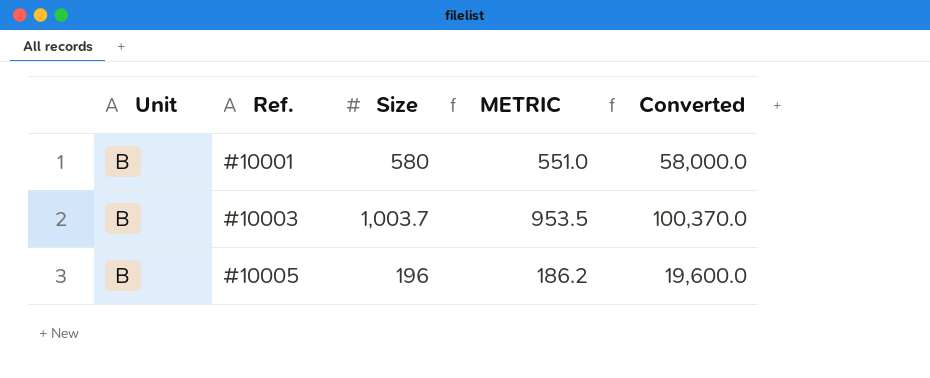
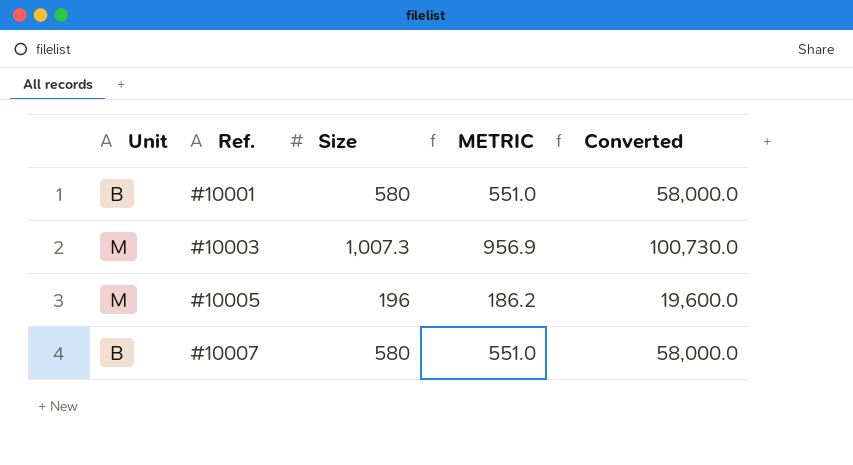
#10003 | Unit: B -> M
#10003 | Size: 1,003.7 -> 1,007.3
#10003 | METRIC: 953.5 -> 956.9
#10003 | Converted: 100,370.0 -> 100,730.0
#10005 | Unit: B -> M
row #10007: none -> B | 580 | 551.0 | 58,000.0

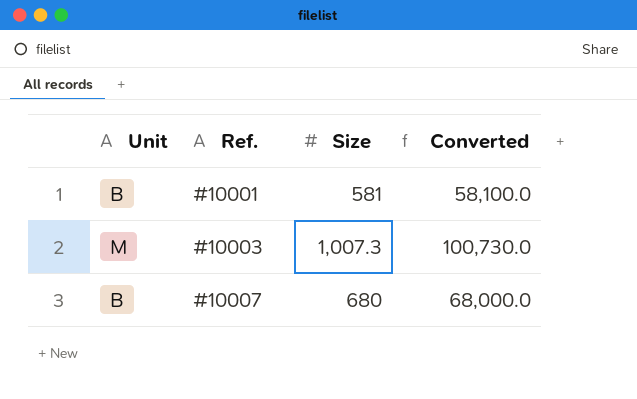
column METRIC | formula: [Size] * 0.95 -> none
row #10005: M | 196 | 186.2 | 19,600.0 -> none
#10001 | Size: 580 -> 581
#10001 | Converted: 58,000.0 -> 58,100.0
#10007 | Size: 580 -> 680
#10007 | Converted: 58,000.0 -> 68,000.0

